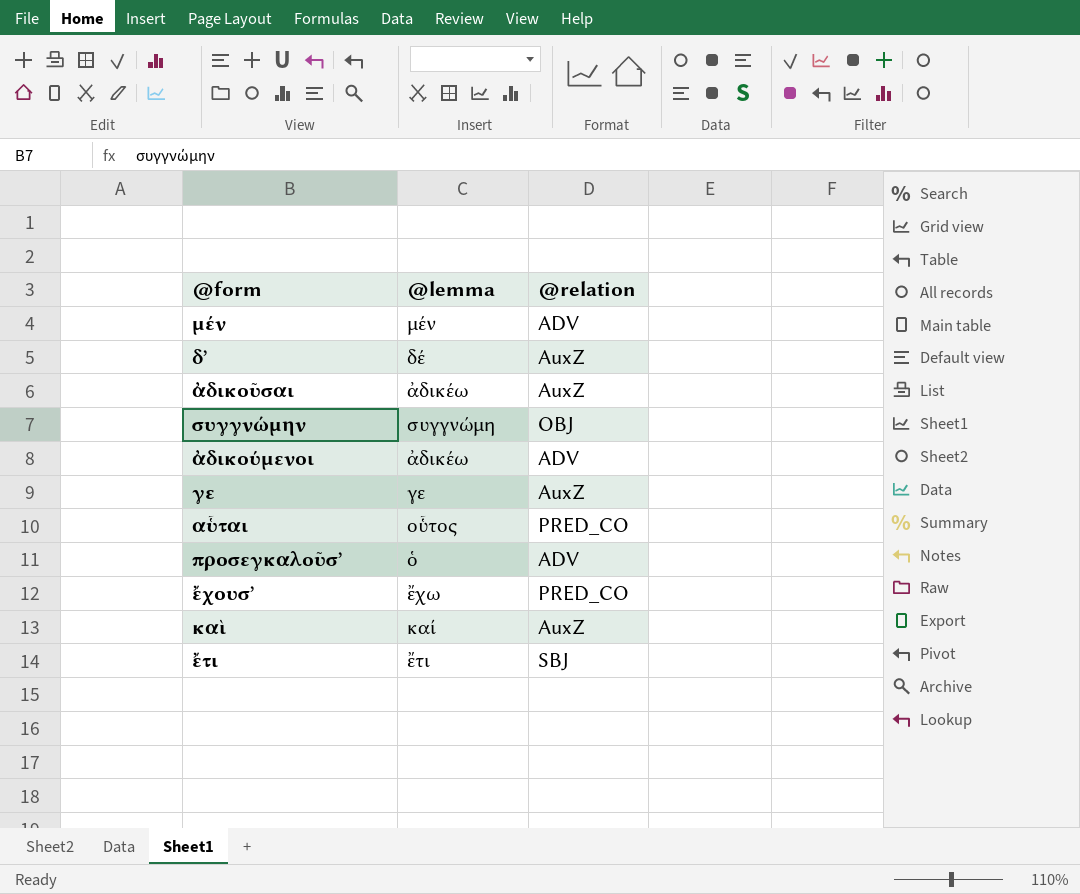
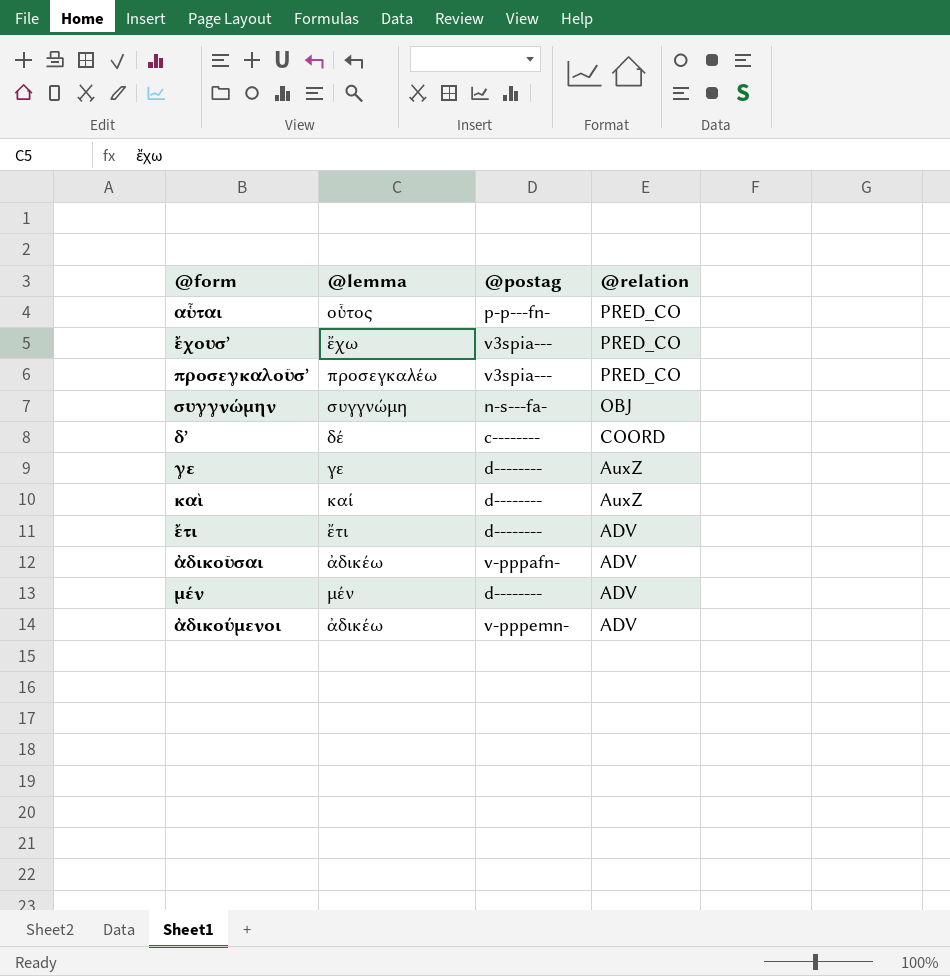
row order: none -> @relation descending
column @postag | position: none -> 3
προσεγκαλοῦσ᾽ | @lemma: ὁ -> προσεγκαλέω
προσεγκαλοῦσ᾽ | @relation: ADV -> PRED_CO
δ᾽ | @relation: AuxZ -> COORD
ἔτι | @relation: SBJ -> ADV
ἀδικοῦσαι | @relation: AuxZ -> ADV

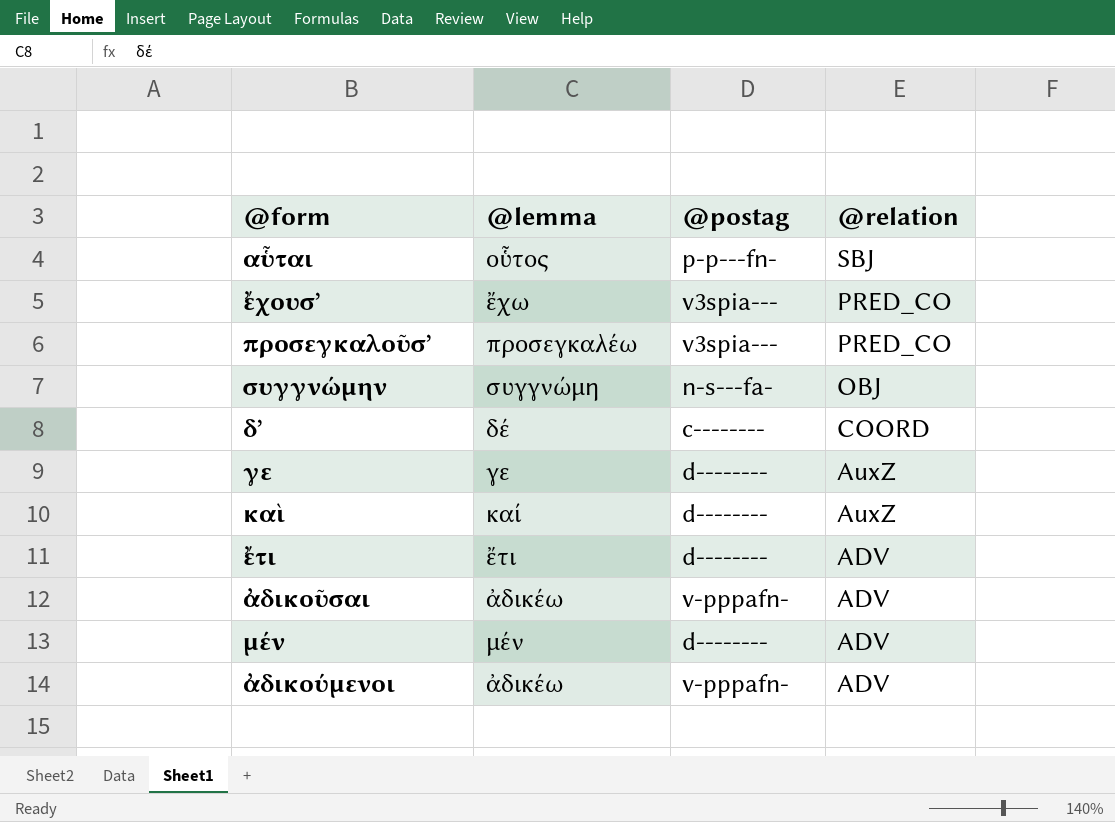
αὗται | @relation: PRED_CO -> SBJ
ἀδικούμενοι | @postag: v-pppemn- -> v-pppafn-

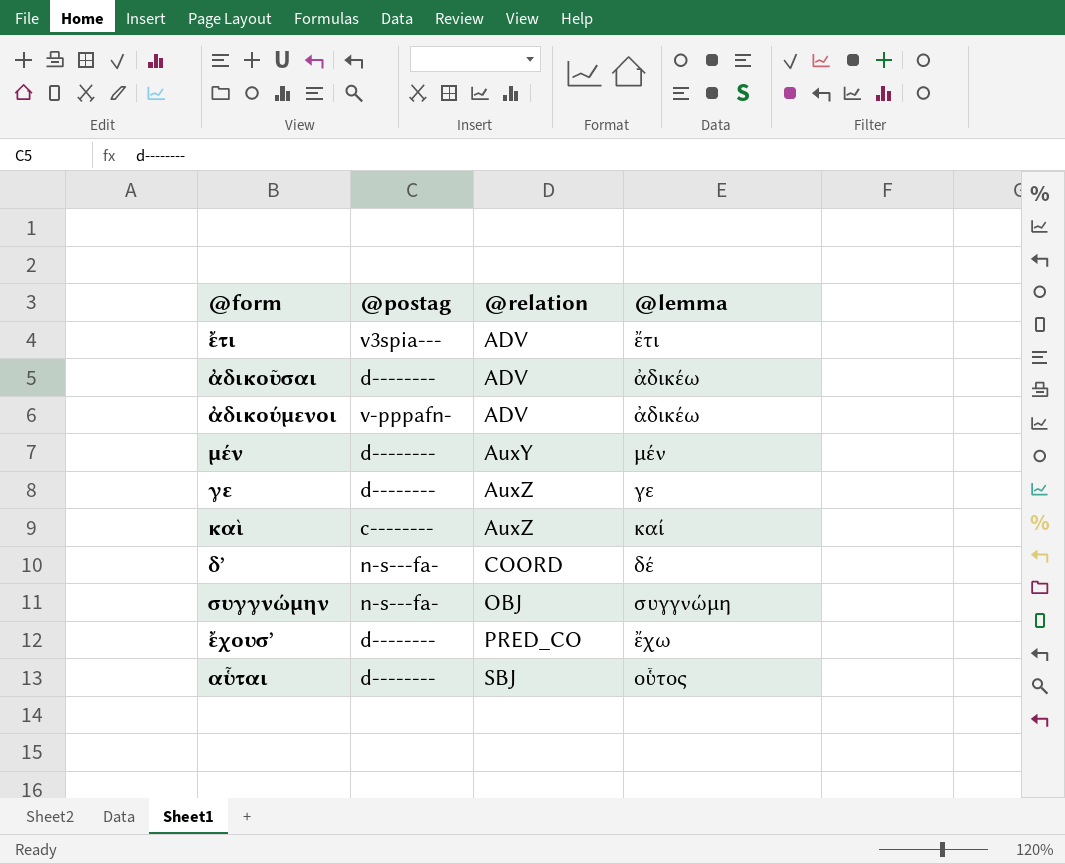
row order: @relation descending -> @relation ascending
column @lemma | position: 2 -> 4
row προσεγκαλοῦσ᾽: προσεγκαλέω | v3spia--- | PRED_CO -> none
ἔτι | @postag: d-------- -> v3spia---
ἀδικοῦσαι | @postag: v-pppafn- -> d--------
μέν | @relation: ADV -> AuxY
καὶ | @postag: d-------- -> c--------
δ᾽ | @postag: c-------- -> n-s---fa-
ἔχουσ᾽ | @postag: v3spia--- -> d--------
αὗται | @postag: p-p---fn- -> d--------

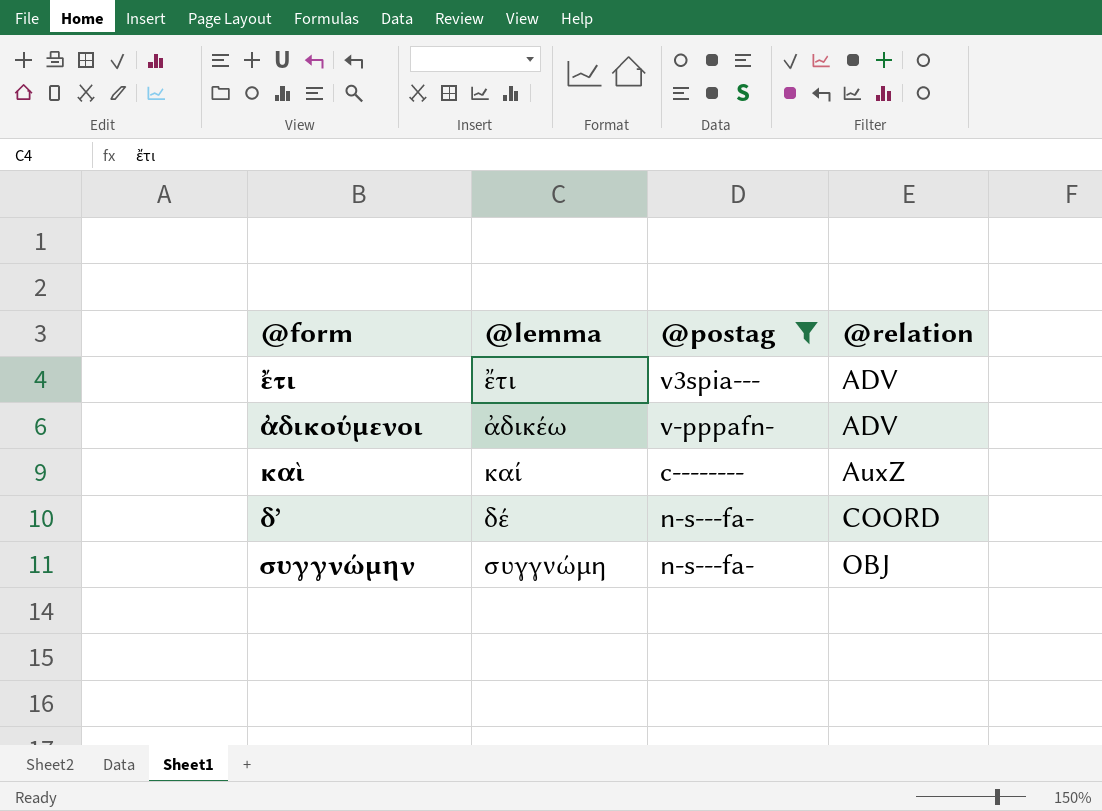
filter: none -> @postag != d--------
column @lemma | position: 4 -> 2

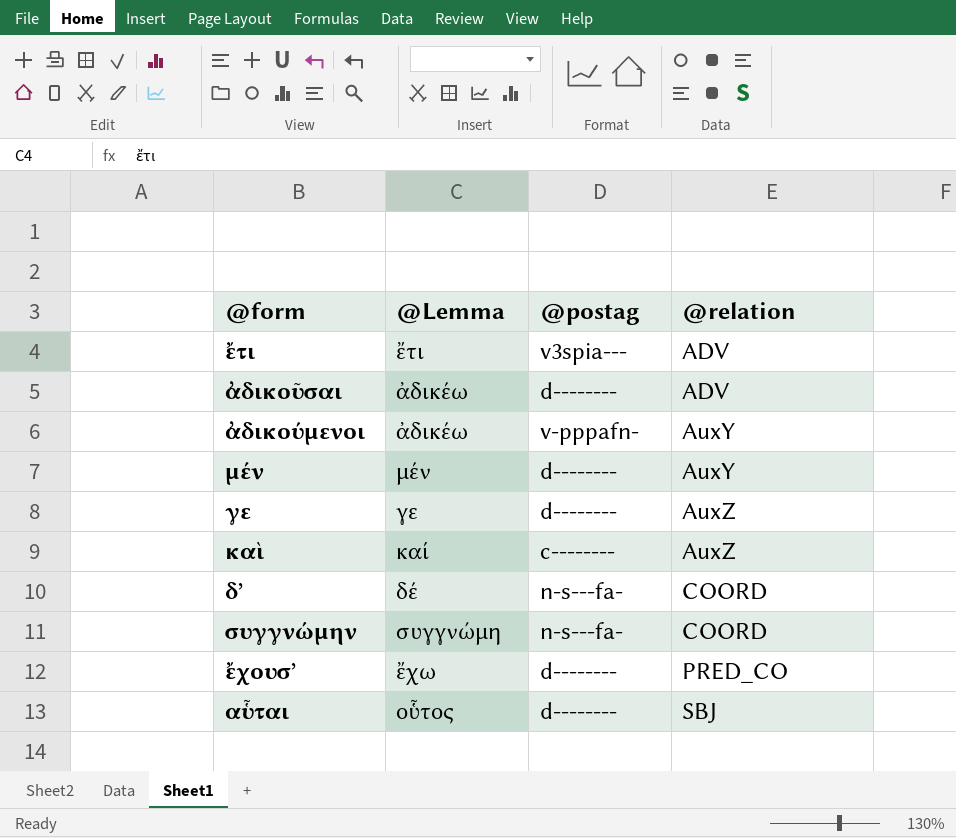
filter: @postag != d-------- -> none
column name: @lemma -> @Lemma
ἀδικούμενοι | @relation: ADV -> AuxY
συγγνώμην | @relation: OBJ -> COORD

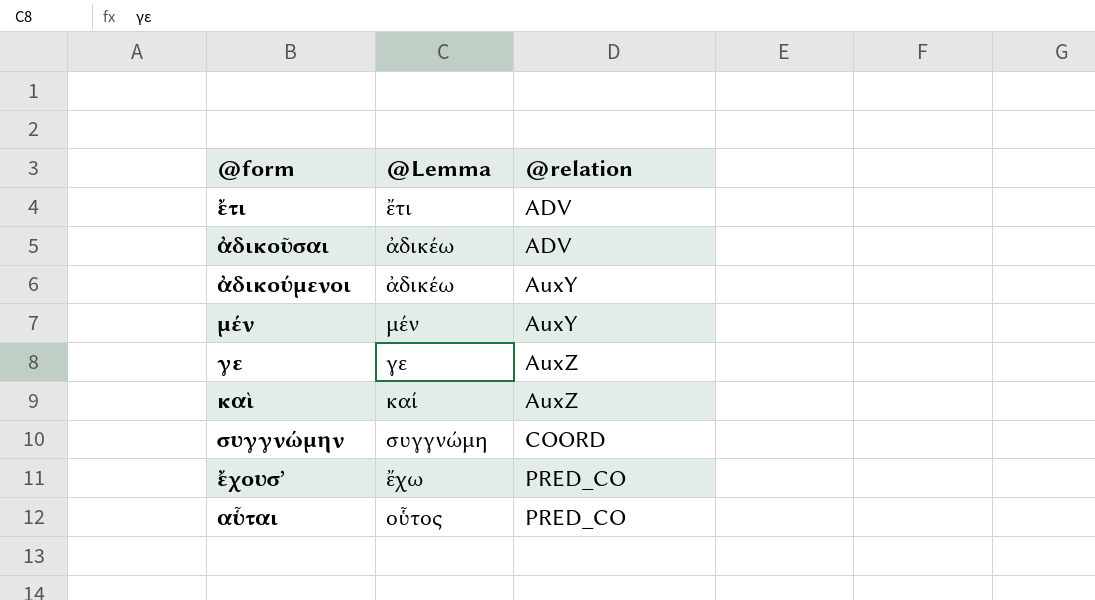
column @postag | position: 3 -> none
row δ᾽: δέ | n-s---fa- | COORD -> none
αὗται | @relation: SBJ -> PRED_CO

